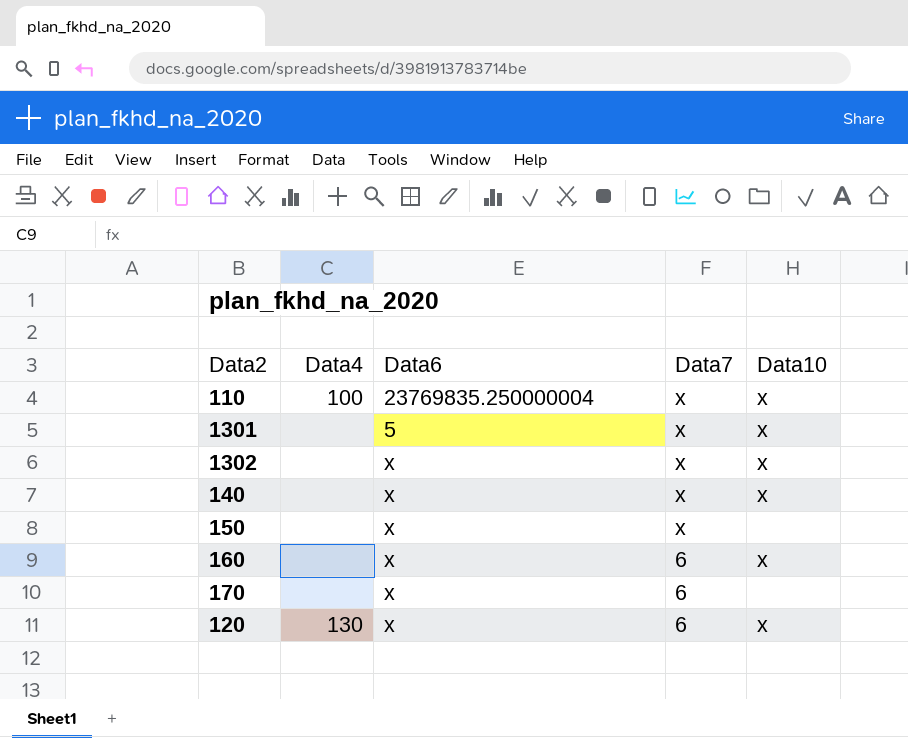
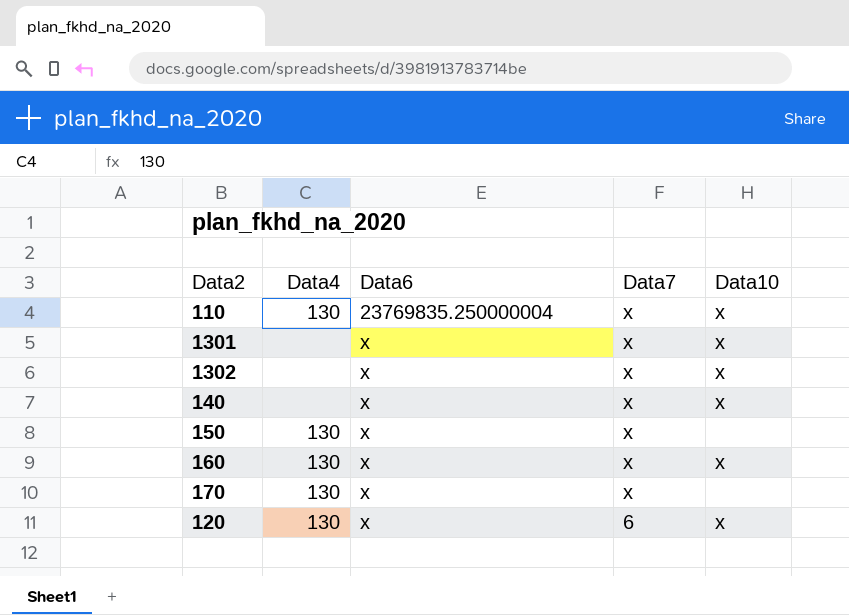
110 | Data4: 100 -> 130
1301 | Data6: 5 -> х
150 | Data4: none -> 130
160 | Data4: none -> 130
160 | Data7: 6 -> х
170 | Data4: none -> 130
170 | Data7: 6 -> х

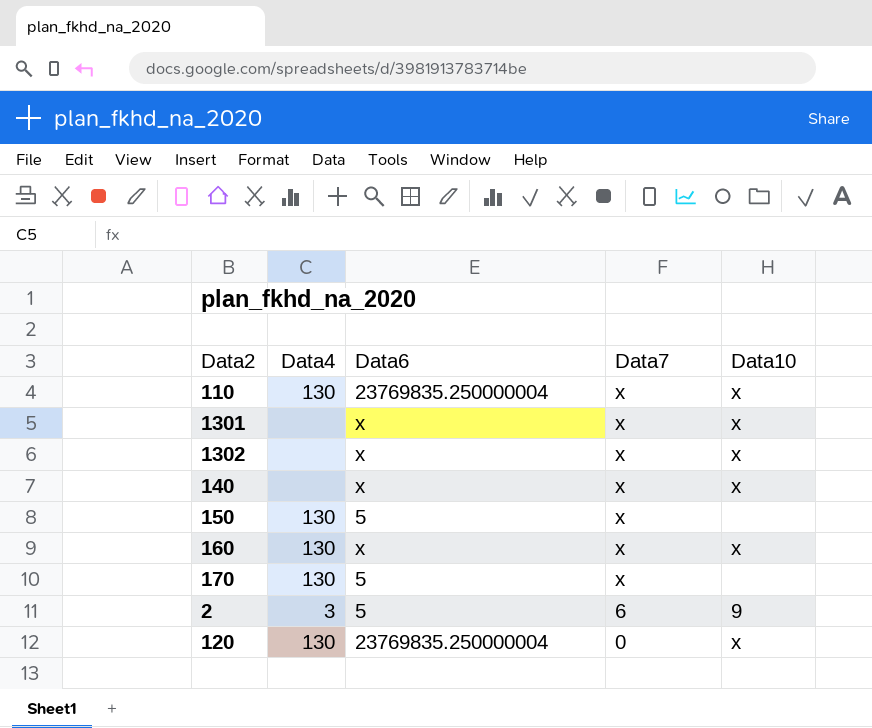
150 | Data6: х -> 5
170 | Data6: х -> 5
row 2: none -> 3 | 5 | 6 | 9
120 | Data6: х -> 23769835.250000004
120 | Data7: 6 -> 0

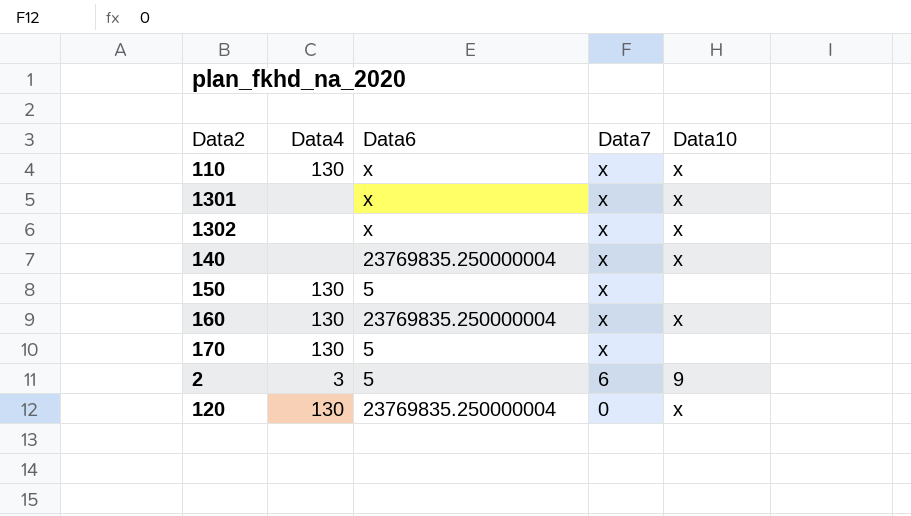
110 | Data6: 23769835.250000004 -> х
140 | Data6: х -> 23769835.250000004
160 | Data6: х -> 23769835.250000004

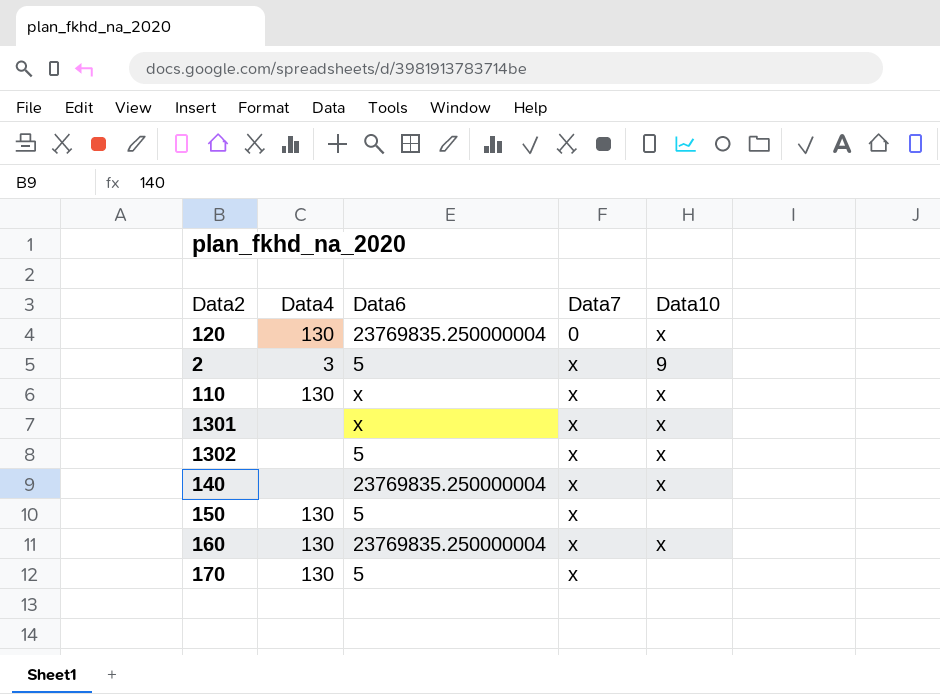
row order: Data7 descending -> Data7 ascending
2 | Data7: 6 -> х
1302 | Data6: х -> 5

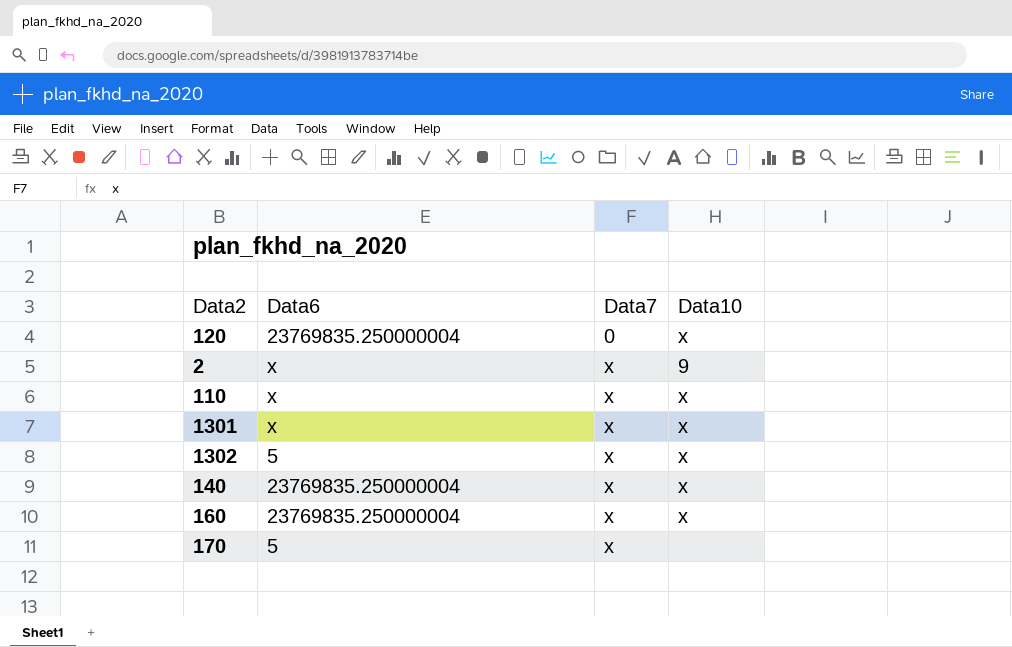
column Data4 | position: 2 -> none
row 150: 130 | 5 | х | none -> none
2 | Data6: 5 -> х

